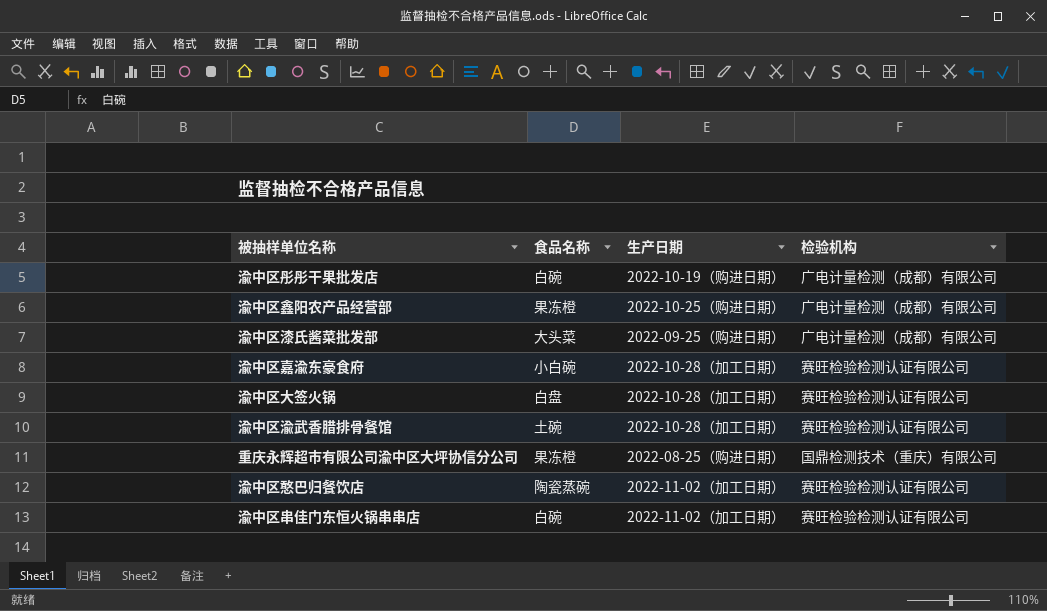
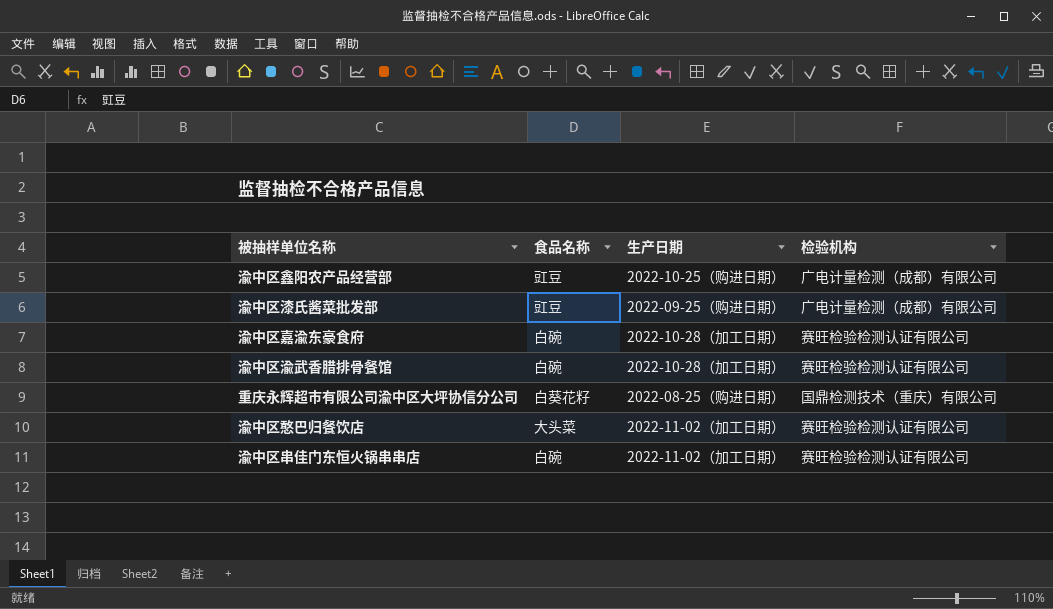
row 渝中区彤彤干果批发店: 白碗 | 2022-10-19（购进日期） | 广电计量检测（成都）有限公司 -> none
row 渝中区大签火锅: 白盘 | 2022-10-28（加工日期） | 赛旺检验检测认证有限公司 -> none
渝中区鑫阳农产品经营部 | 食品名称: 果冻橙 -> 豇豆
渝中区漆氏酱菜批发部 | 食品名称: 大头菜 -> 豇豆
渝中区嘉渝东豪食府 | 食品名称: 小白碗 -> 白碗
渝中区渝武香腊排骨餐馆 | 食品名称: 土碗 -> 白碗
重庆永辉超市有限公司渝中区大坪协信分公司 | 食品名称: 果冻橙 -> 白葵花籽
渝中区憨巴归餐饮店 | 食品名称: 陶瓷蒸碗 -> 大头菜

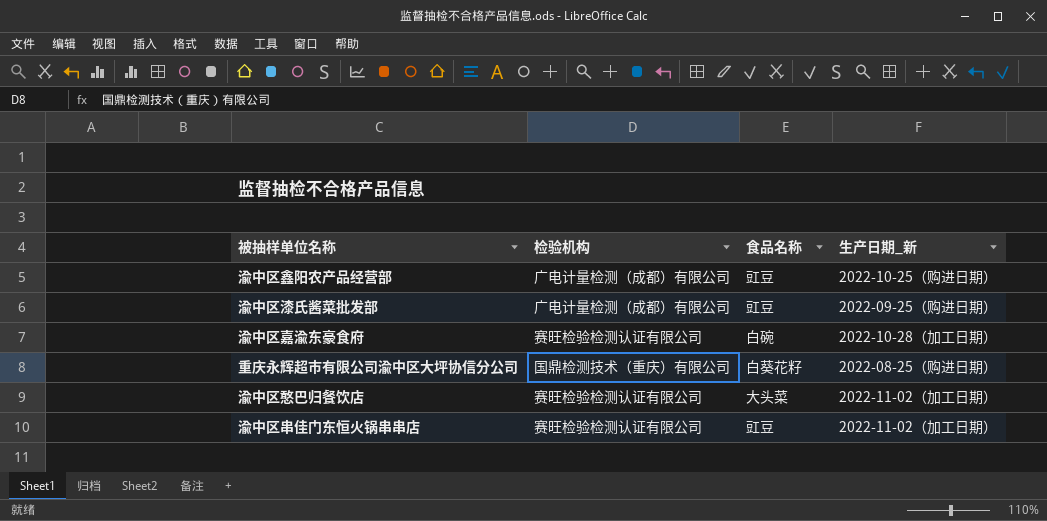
column 检验机构 | position: 4 -> 2
column name: 生产日期 -> 生产日期_新
row 渝中区渝武香腊排骨餐馆: 白碗 | 2022-10-28（加工日期） | 赛旺检验检测认证有限公司 -> none
渝中区串佳门东恒火锅串串店 | 食品名称: 白碗 -> 豇豆

